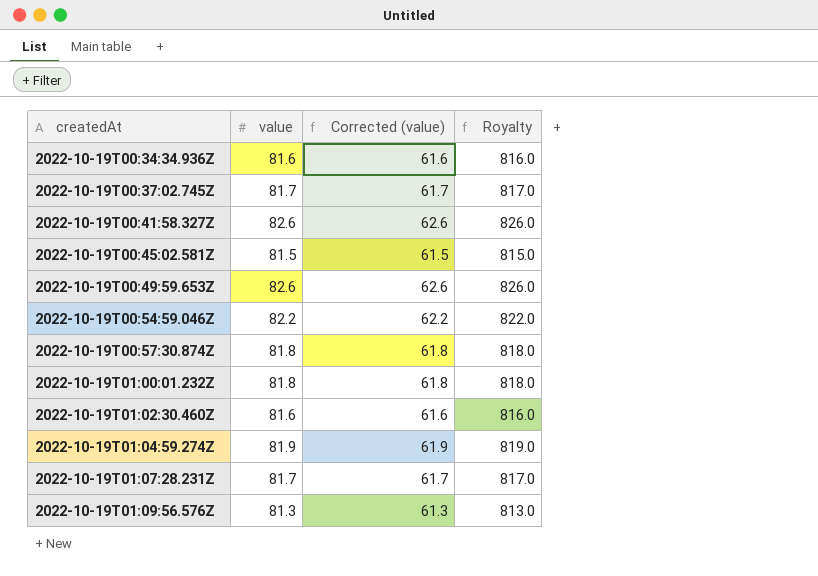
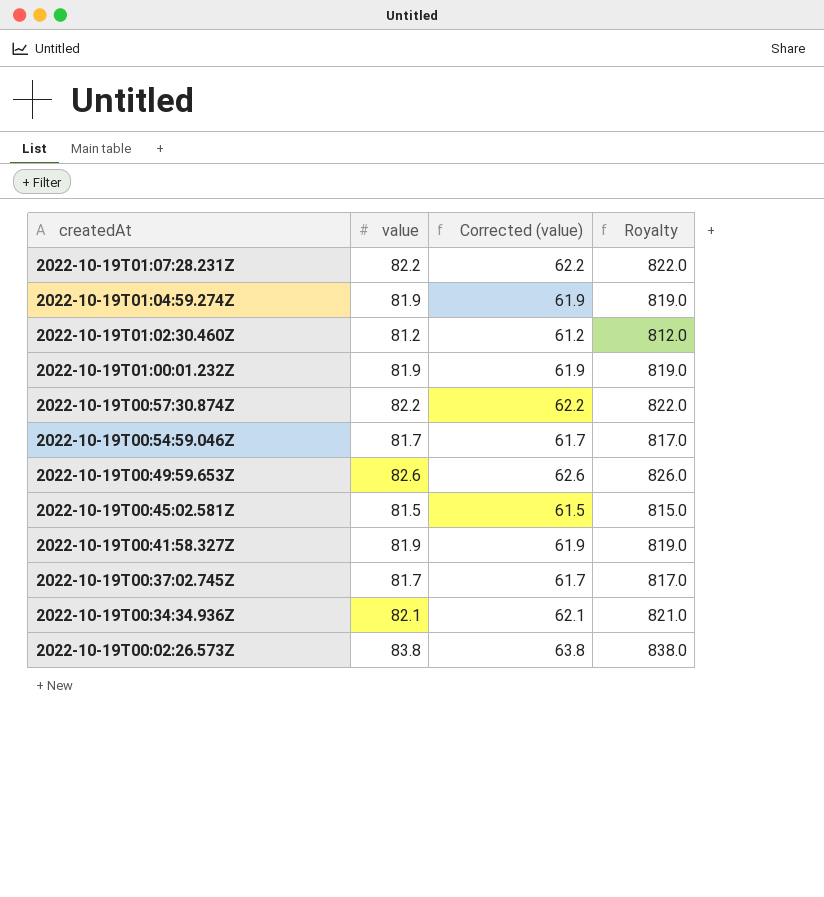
row order: createdAt ascending -> createdAt descending
row 2022-10-19T01:09:56.576Z: 81.3 | 61.3 | 813.0 -> none
2022-10-19T01:07:28.231Z | value: 81.7 -> 82.2
2022-10-19T01:07:28.231Z | Corrected (value): 61.7 -> 62.2
2022-10-19T01:07:28.231Z | Royalty: 817.0 -> 822.0
2022-10-19T01:02:30.460Z | value: 81.6 -> 81.2
2022-10-19T01:02:30.460Z | Corrected (value): 61.6 -> 61.2
2022-10-19T01:02:30.460Z | Royalty: 816.0 -> 812.0
2022-10-19T01:00:01.232Z | value: 81.8 -> 81.9
2022-10-19T01:00:01.232Z | Corrected (value): 61.8 -> 61.9
2022-10-19T01:00:01.232Z | Royalty: 818.0 -> 819.0
2022-10-19T00:57:30.874Z | value: 81.8 -> 82.2
2022-10-19T00:57:30.874Z | Corrected (value): 61.8 -> 62.2
2022-10-19T00:57:30.874Z | Royalty: 818.0 -> 822.0
2022-10-19T00:54:59.046Z | value: 82.2 -> 81.7
2022-10-19T00:54:59.046Z | Corrected (value): 62.2 -> 61.7
2022-10-19T00:54:59.046Z | Royalty: 822.0 -> 817.0
2022-10-19T00:41:58.327Z | value: 82.6 -> 81.9
2022-10-19T00:41:58.327Z | Corrected (value): 62.6 -> 61.9
2022-10-19T00:41:58.327Z | Royalty: 826.0 -> 819.0
2022-10-19T00:34:34.936Z | value: 81.6 -> 82.1
2022-10-19T00:34:34.936Z | Corrected (value): 61.6 -> 62.1
2022-10-19T00:34:34.936Z | Royalty: 816.0 -> 821.0
row 2022-10-19T00:02:26.573Z: none -> 83.8 | 63.8 | 838.0

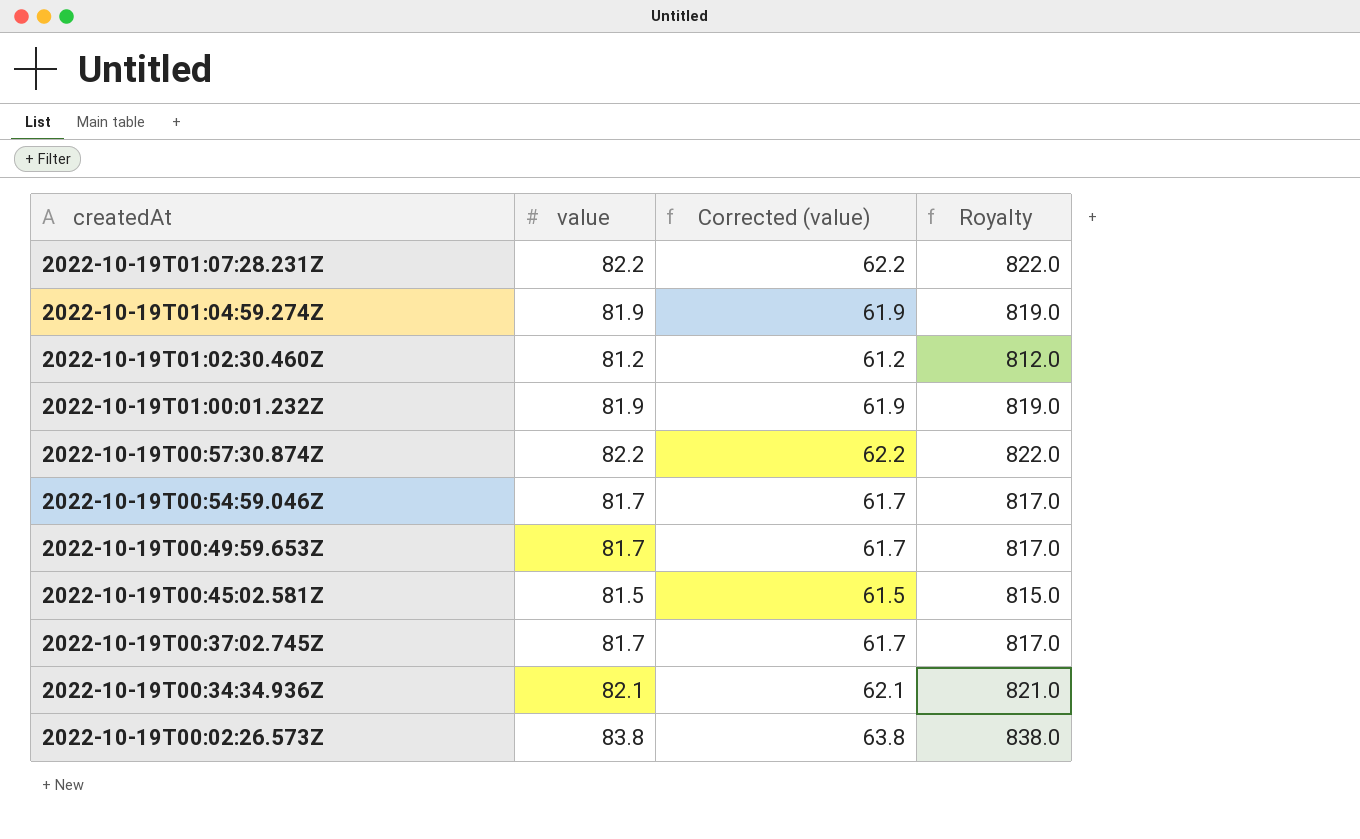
row 2022-10-19T00:41:58.327Z: 81.9 | 61.9 | 819.0 -> none
2022-10-19T00:49:59.653Z | value: 82.6 -> 81.7
2022-10-19T00:49:59.653Z | Corrected (value): 62.6 -> 61.7
2022-10-19T00:49:59.653Z | Royalty: 826.0 -> 817.0

